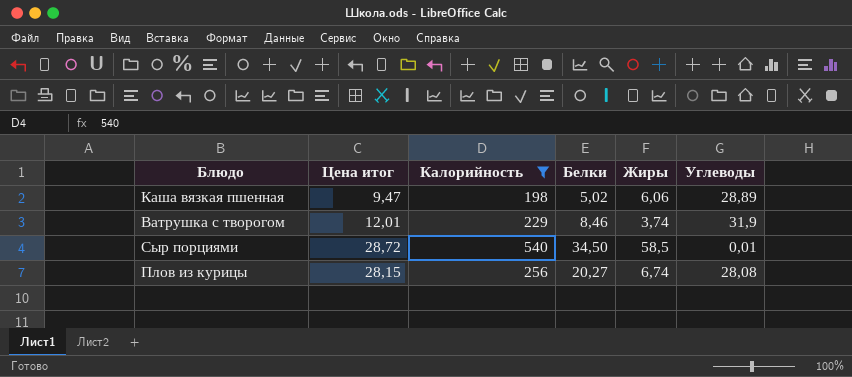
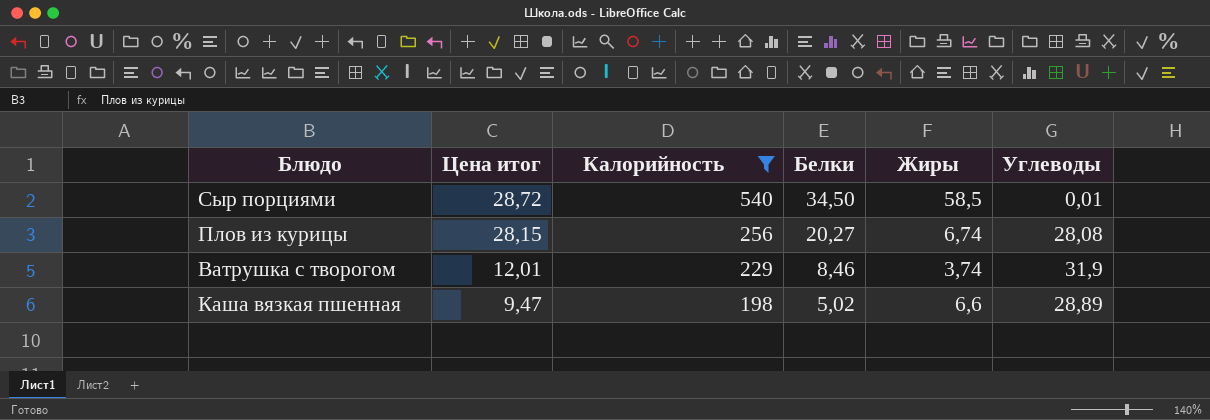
row order: none -> Цена итог descending
Каша вязкая пшенная | Жиры: 6,06 -> 6,6

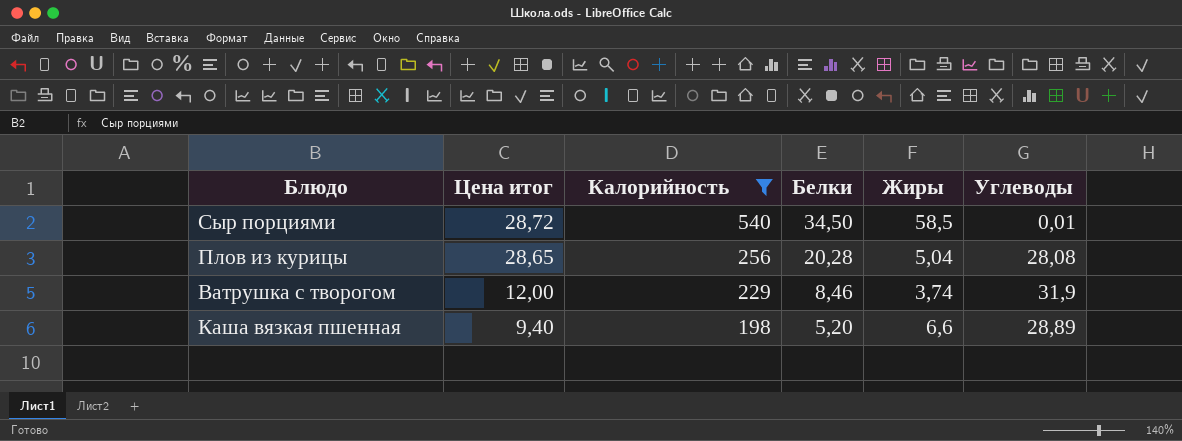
Плов из курицы | Цена итог: 28,15 -> 28,65
Плов из курицы | Белки: 20,27 -> 20,28
Плов из курицы | Жиры: 6,74 -> 5,04
Ватрушка с творогом | Цена итог: 12,01 -> 12,00
Каша вязкая пшенная | Цена итог: 9,47 -> 9,40
Каша вязкая пшенная | Белки: 5,02 -> 5,20

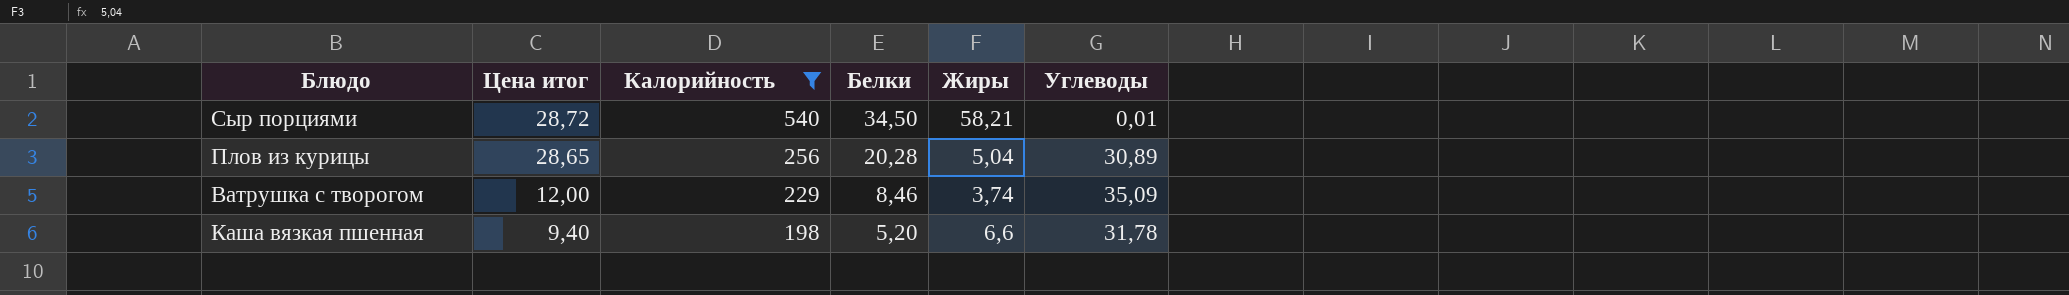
Сыр порциями | Жиры: 58,5 -> 58,21
Плов из курицы | Углеводы: 28,08 -> 30,89
Ватрушка с творогом | Углеводы: 31,9 -> 35,09
Каша вязкая пшенная | Углеводы: 28,89 -> 31,78

